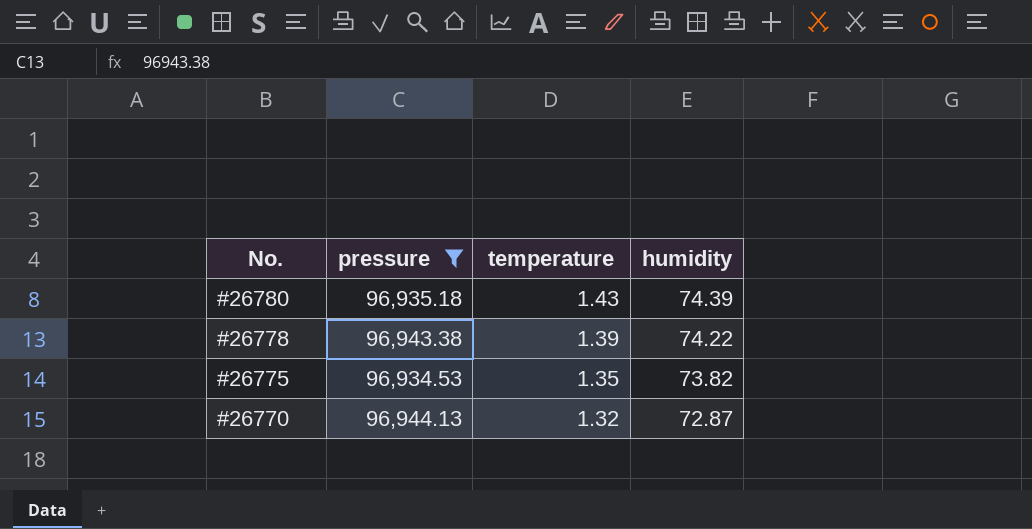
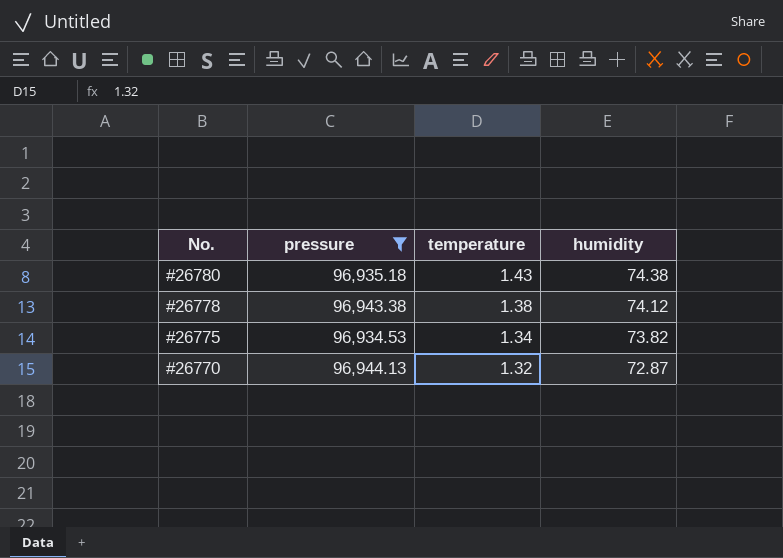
#26780 | humidity: 74.39 -> 74.38
#26778 | temperature: 1.39 -> 1.38
#26778 | humidity: 74.22 -> 74.12
#26775 | temperature: 1.35 -> 1.34

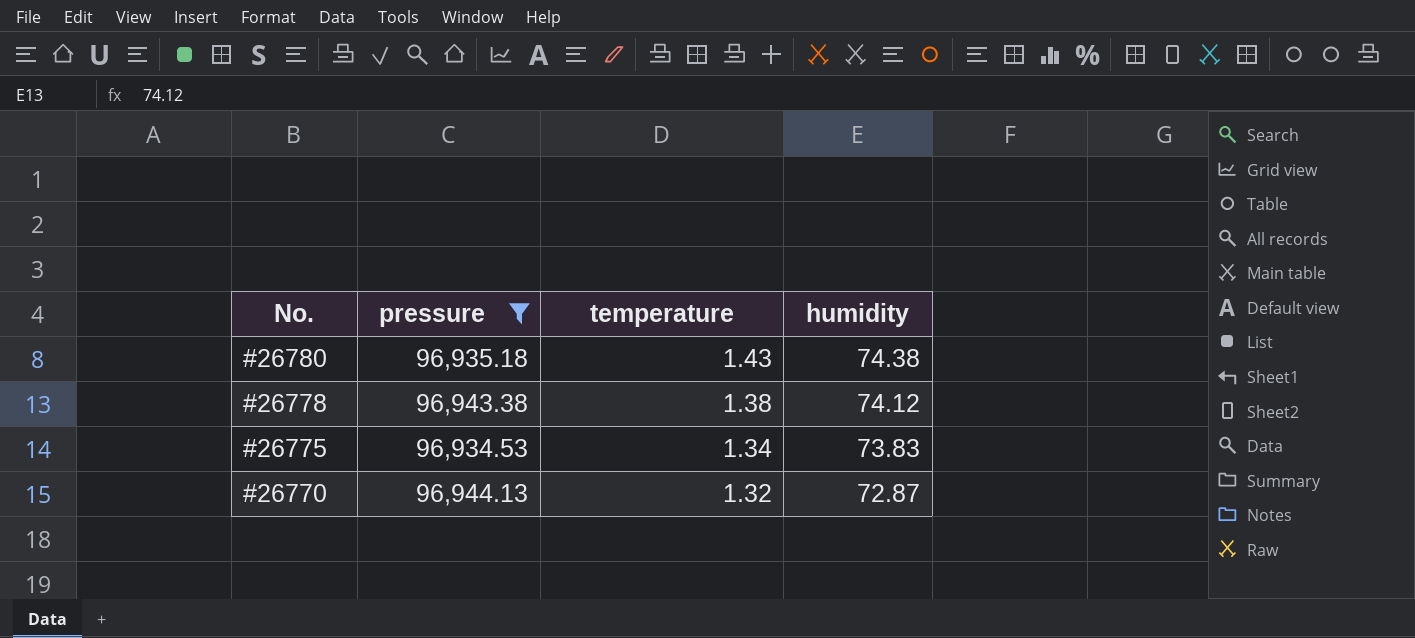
#26775 | humidity: 73.82 -> 73.83

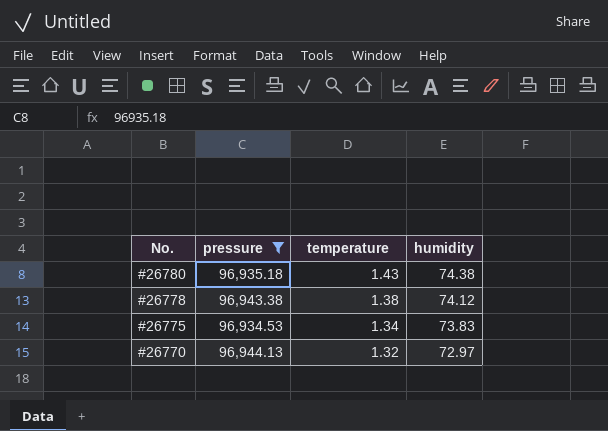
#26770 | humidity: 72.87 -> 72.97

